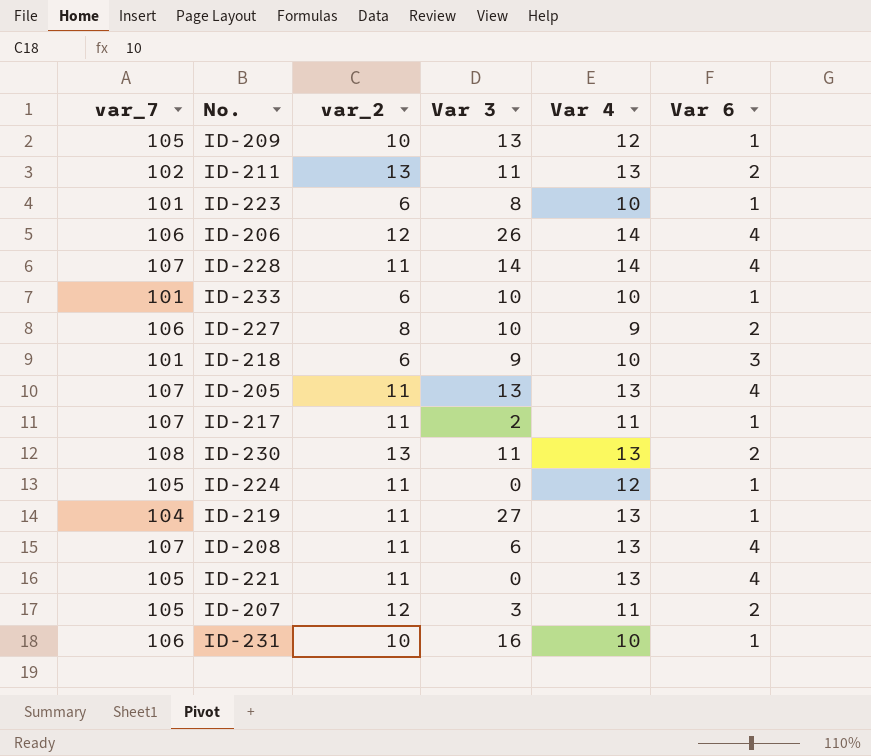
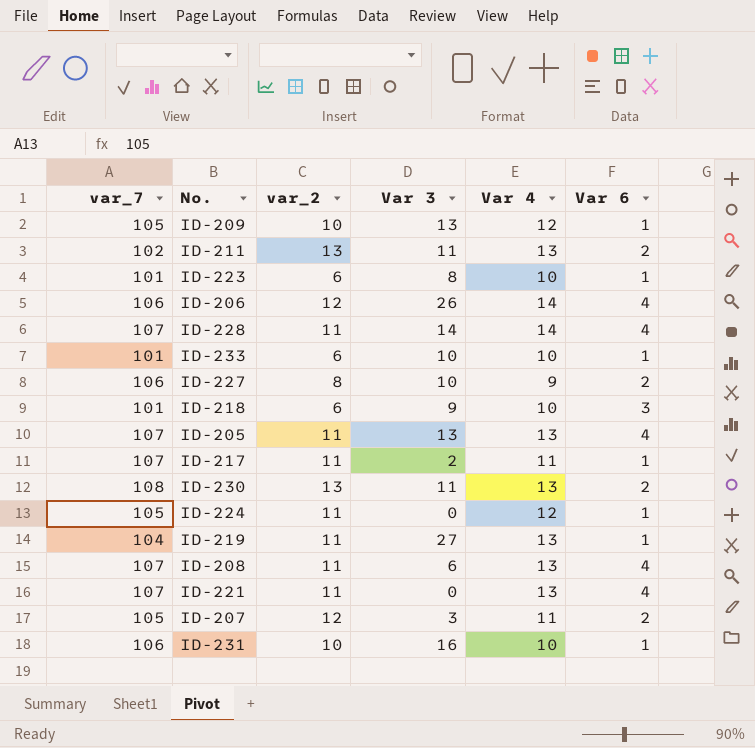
ID-221 | var_7: 105 -> 107

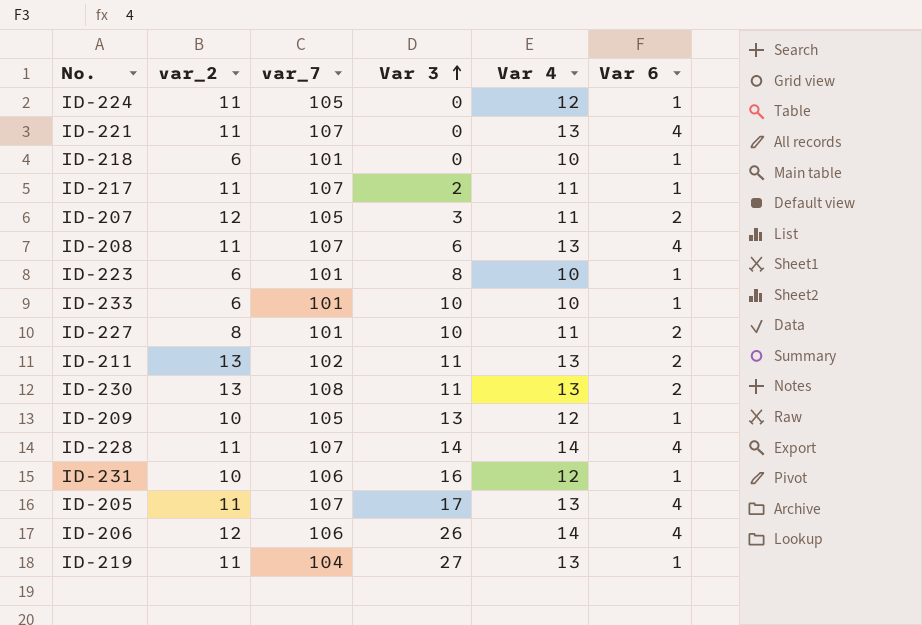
row order: none -> Var 3 ascending
column var_7 | position: 1 -> 3
ID-218 | Var 3: 9 -> 0
ID-218 | Var 6: 3 -> 1
ID-227 | var_7: 106 -> 101
ID-227 | Var 4: 9 -> 11
ID-231 | Var 4: 10 -> 12
ID-205 | Var 3: 13 -> 17

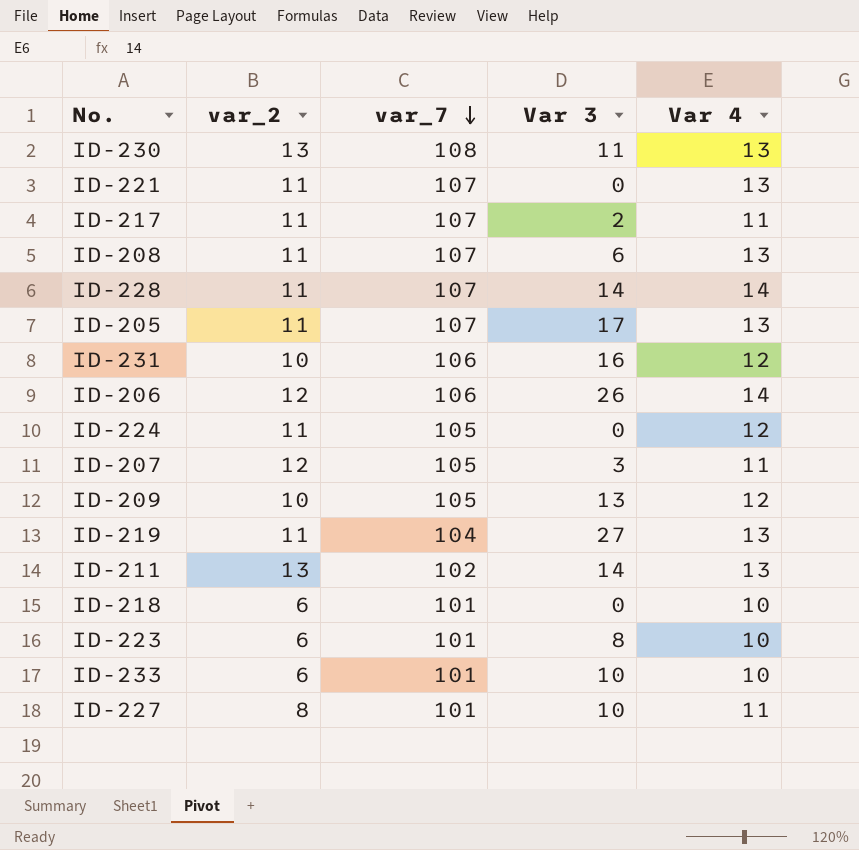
row order: Var 3 ascending -> var_7 descending
column Var 6 | position: 6 -> none
ID-211 | Var 3: 11 -> 14

